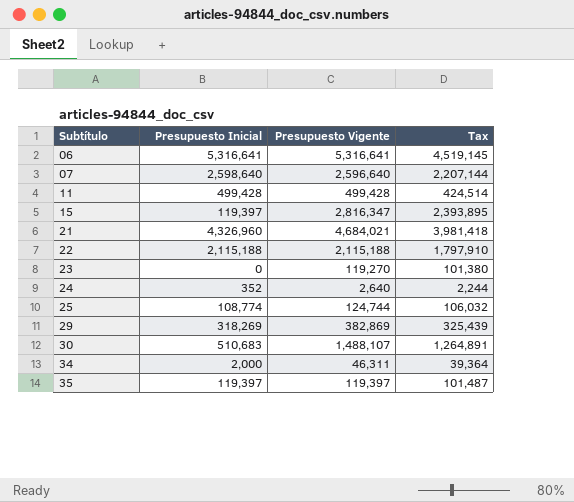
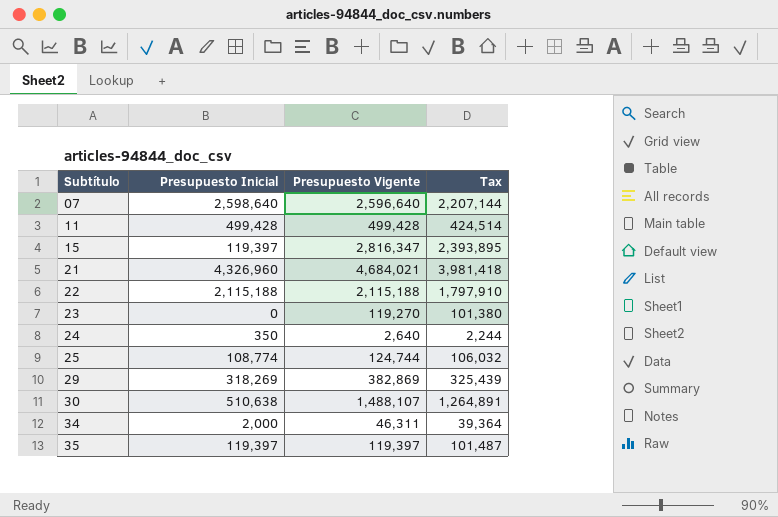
row 06: 5,316,641 | 5,316,641 | 4,519,145 -> none
24 | Presupuesto Inicial: 352 -> 350
30 | Presupuesto Inicial: 510,683 -> 510,638

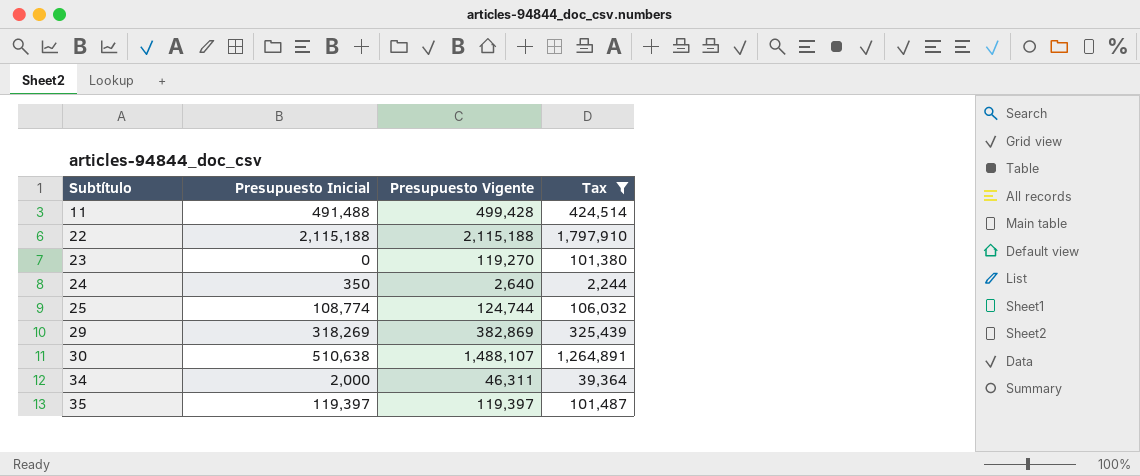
filter: none -> Tax <= 1,797,910
11 | Presupuesto Inicial: 499,428 -> 491,488

